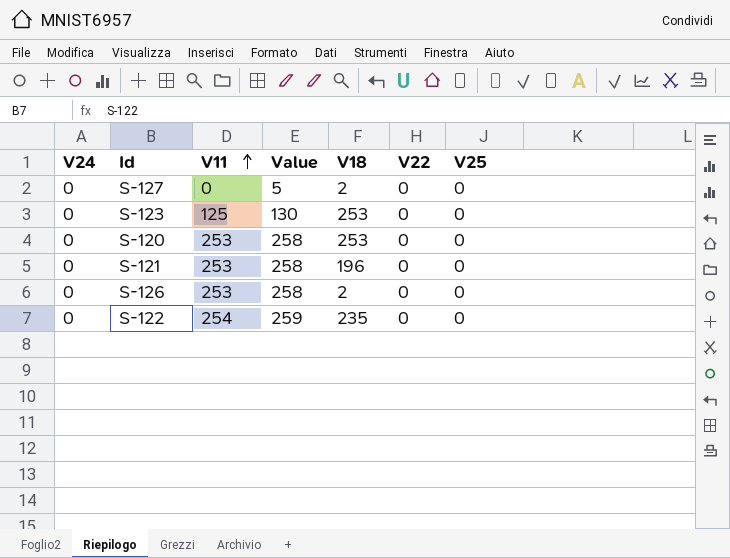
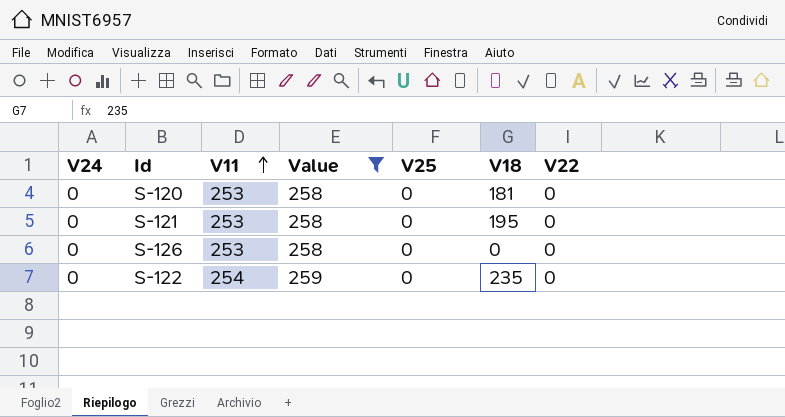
filter: none -> Value >= 258
column V25 | position: 7 -> 5
S-120 | V18: 253 -> 181
S-121 | V18: 196 -> 195
S-126 | V18: 2 -> 0

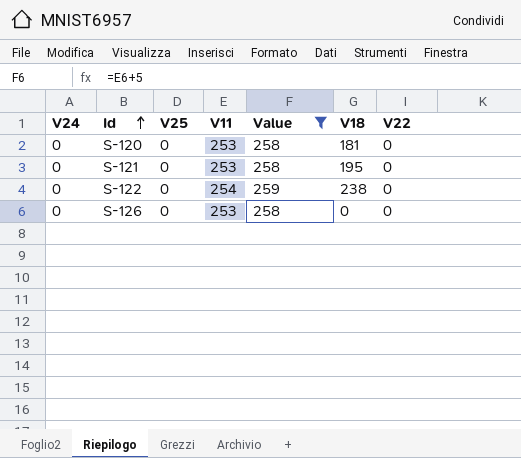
row order: V11 ascending -> Id ascending
column V25 | position: 5 -> 3
S-122 | V18: 235 -> 238

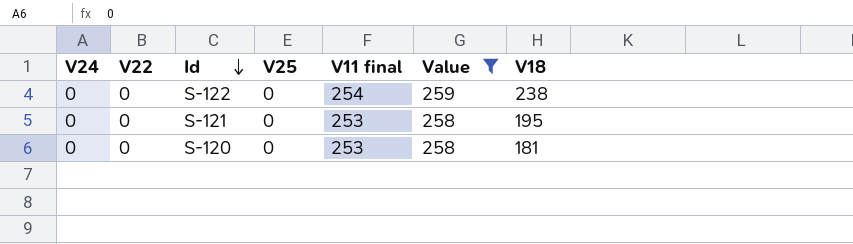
row order: Id ascending -> Id descending
column V22 | position: 7 -> 2
column name: V11 -> V11 final
row S-126: 0 | 0 | 253 | 258 | 0 | 0 -> none

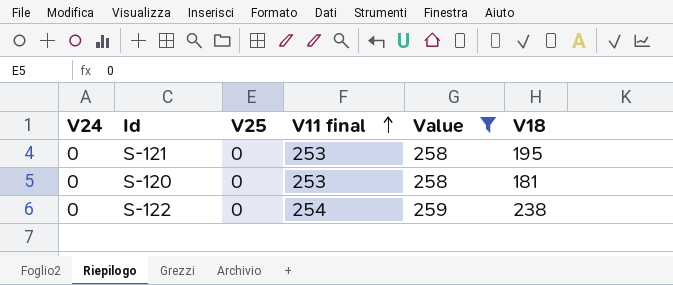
row order: Id descending -> V11 final ascending
column V22 | position: 2 -> none

